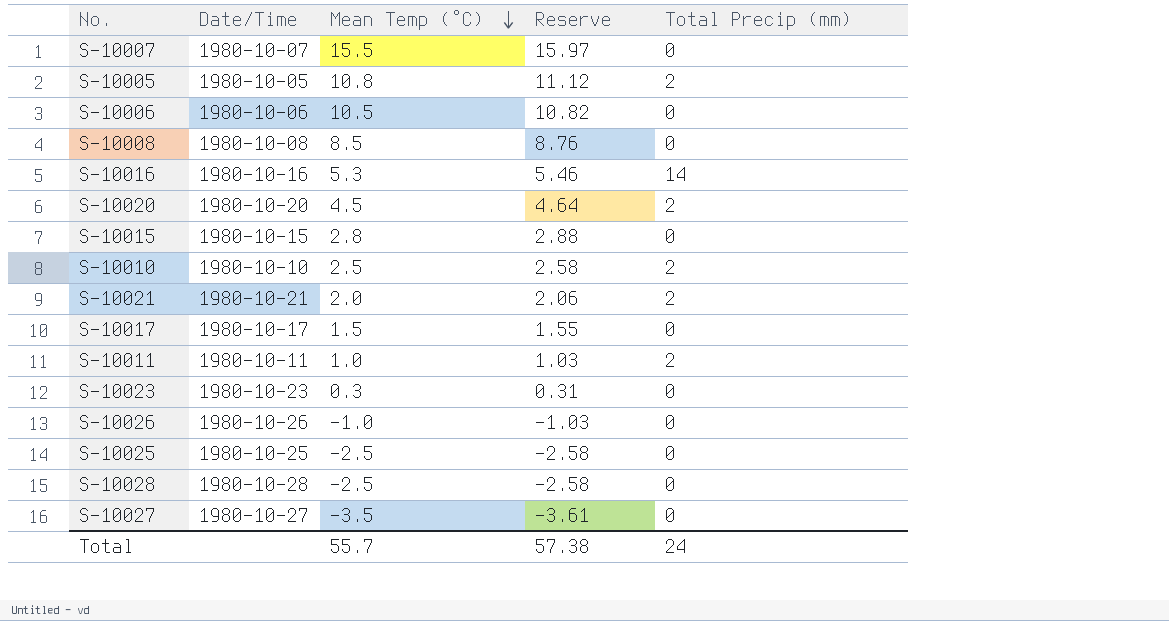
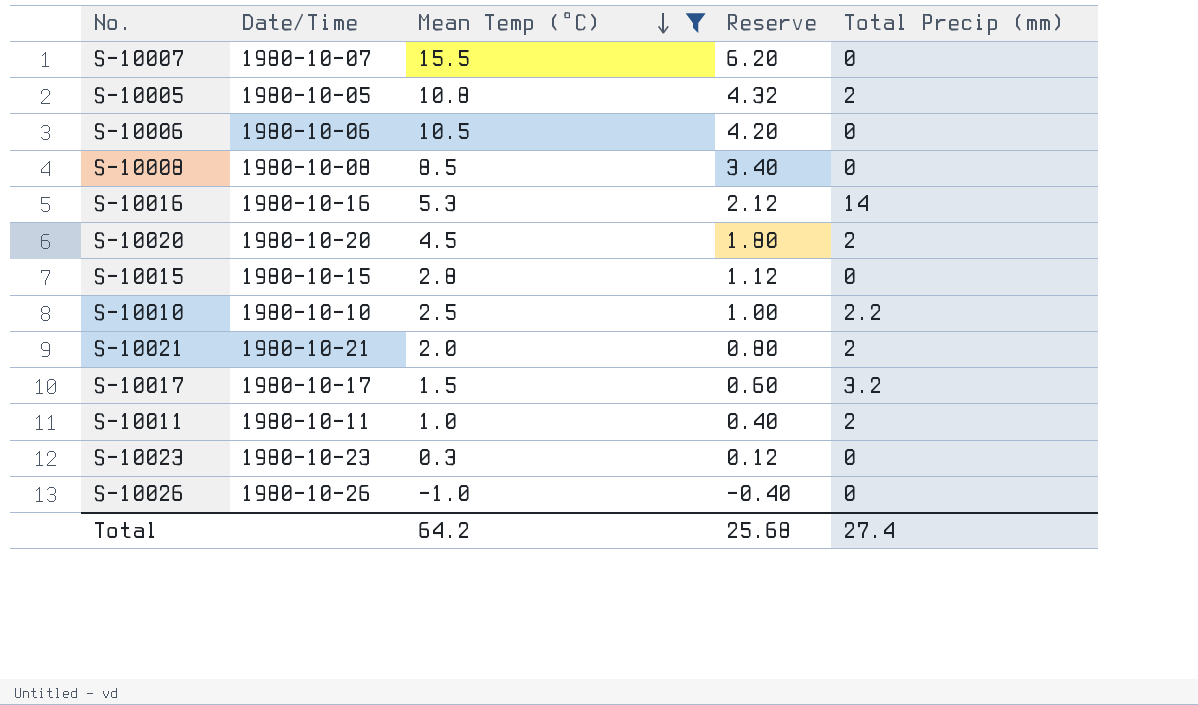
filter: none -> Mean Temp (°C) >= -1.0
column Reserve | formula: [Mean Temp (°C)] * 1.03 -> [Mean Temp (°C)] * 0.4
S-10010 | Total Precip (mm): 2 -> 2.2
S-10017 | Total Precip (mm): 0 -> 3.2
Total | Mean Temp (°C): 55.7 -> 64.2
Total | Reserve: 57.38 -> 25.68
Total | Total Precip (mm): 24 -> 27.4

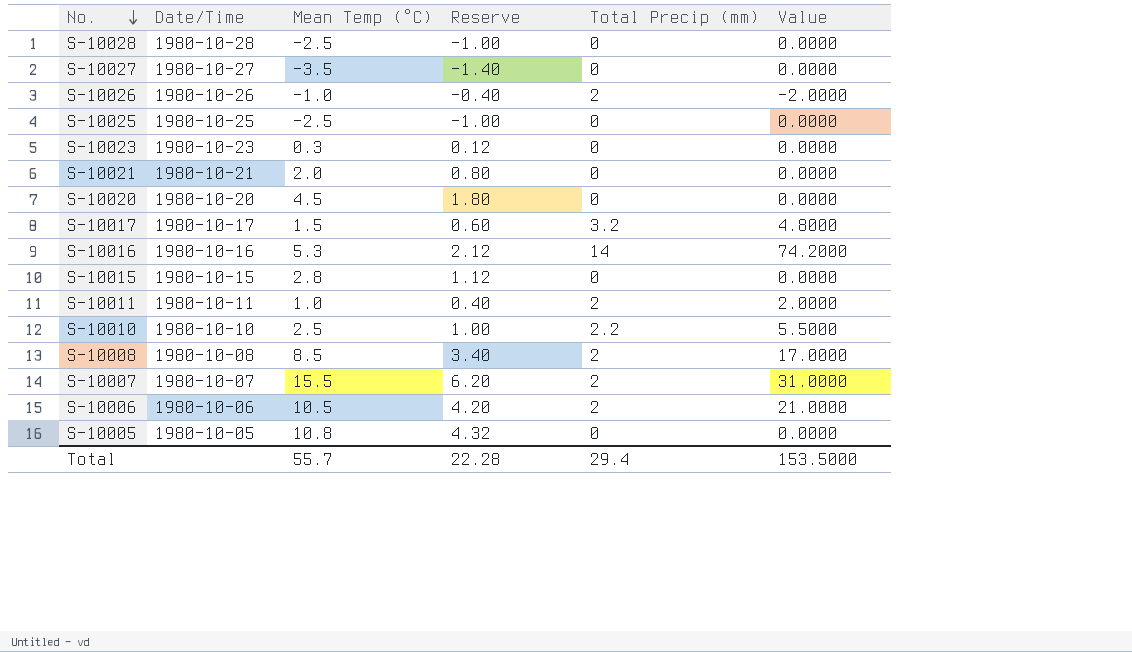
filter: Mean Temp (°C) >= -1.0 -> none
row order: Mean Temp (°C) descending -> No. descending
column Value | formula: none -> [Mean Temp (°C)] * [Total Precip (mm)]
S-10026 | Total Precip (mm): 0 -> 2
S-10021 | Total Precip (mm): 2 -> 0
S-10020 | Total Precip (mm): 2 -> 0
S-10008 | Total Precip (mm): 0 -> 2
S-10007 | Total Precip (mm): 0 -> 2
S-10006 | Total Precip (mm): 0 -> 2
S-10005 | Total Precip (mm): 2 -> 0
Total | Mean Temp (°C): 64.2 -> 55.7
Total | Reserve: 25.68 -> 22.28
Total | Total Precip (mm): 27.4 -> 29.4

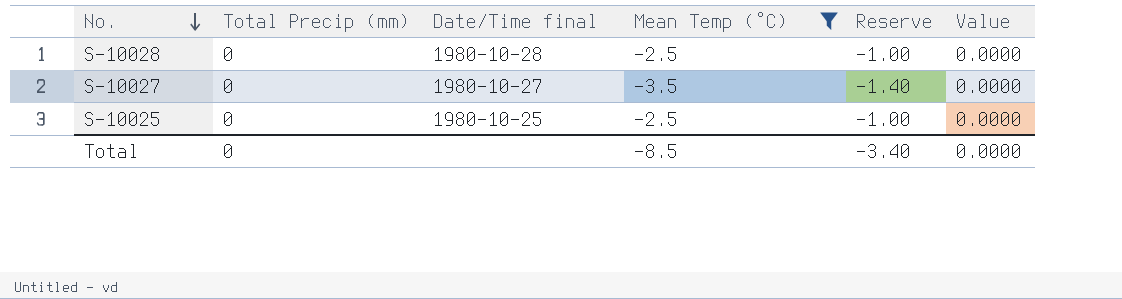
filter: none -> Mean Temp (°C) <= -2.5
column Total Precip (mm) | position: 5 -> 2
column name: Date/Time -> Date/Time final
Total | Total Precip (mm): 29.4 -> 0
Total | Mean Temp (°C): 55.7 -> -8.5
Total | Reserve: 22.28 -> -3.40
Total | Value: 153.5000 -> 0.0000

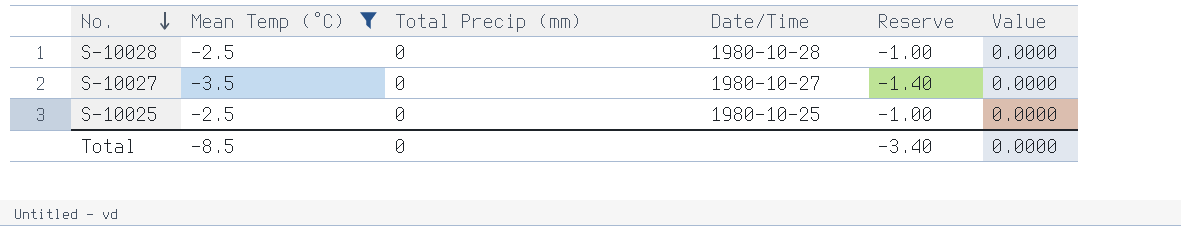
column Mean Temp (°C) | position: 4 -> 2
column name: Date/Time final -> Date/Time

